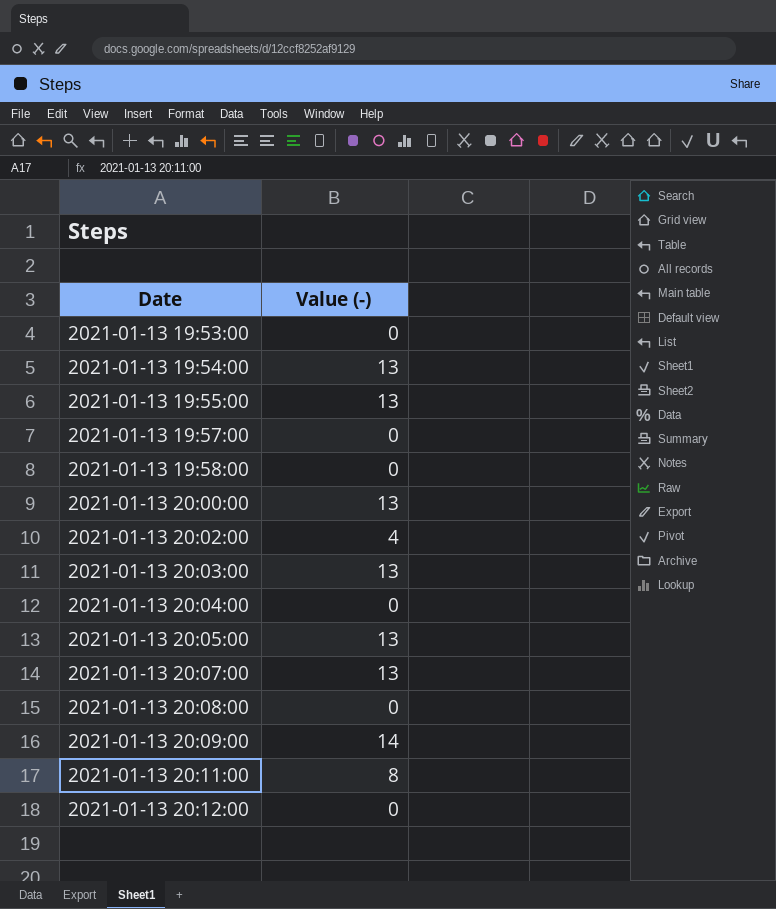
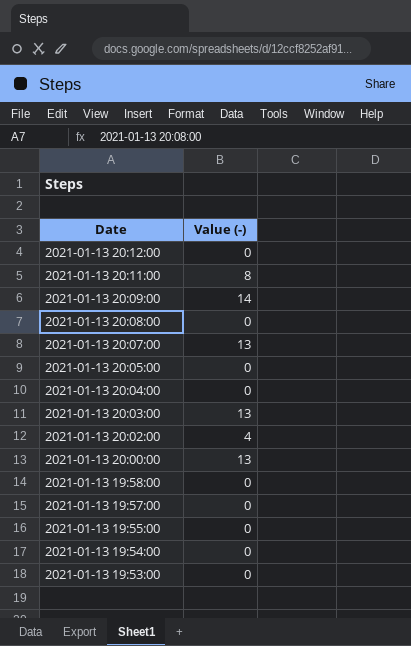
row order: Date ascending -> Date descending
2021-01-13 20:05:00 | Value (-): 13 -> 0
2021-01-13 19:55:00 | Value (-): 13 -> 0
2021-01-13 19:54:00 | Value (-): 13 -> 0

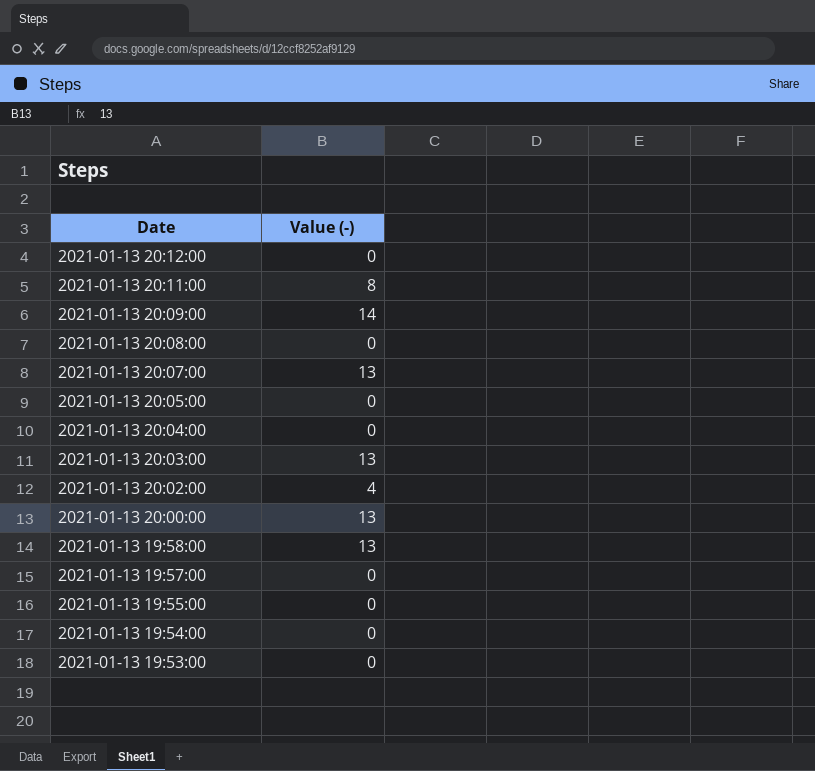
2021-01-13 19:58:00 | Value (-): 0 -> 13

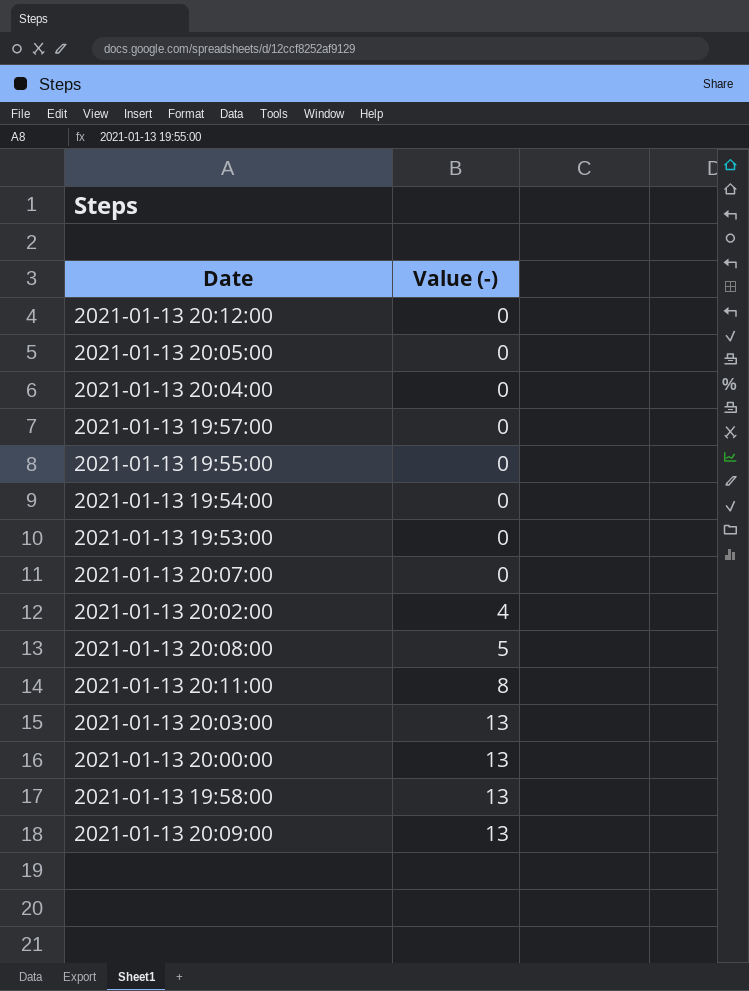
row order: Date descending -> Value (-) ascending
2021-01-13 20:07:00 | Value (-): 13 -> 0
2021-01-13 20:08:00 | Value (-): 0 -> 5
2021-01-13 20:09:00 | Value (-): 14 -> 13

